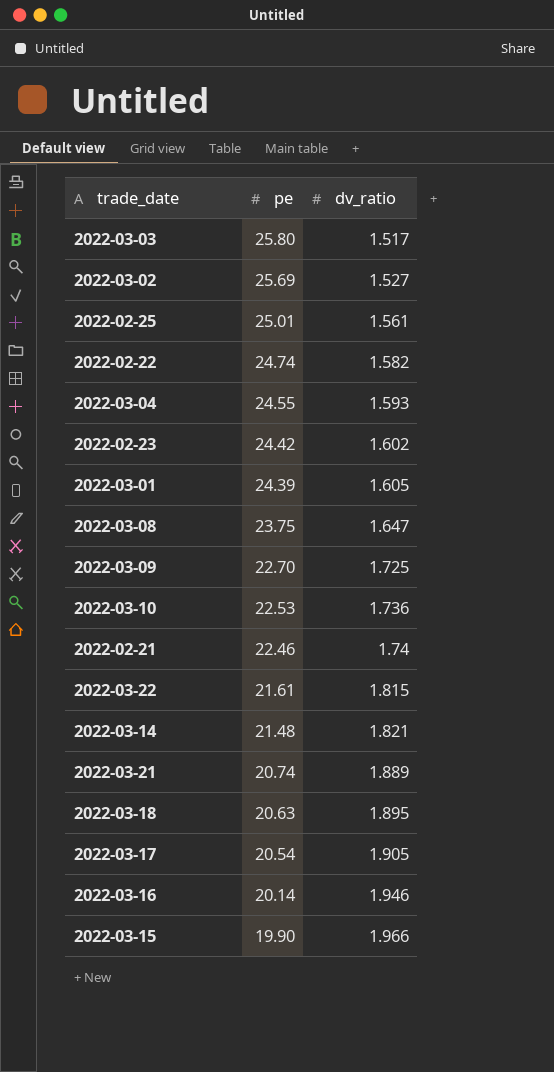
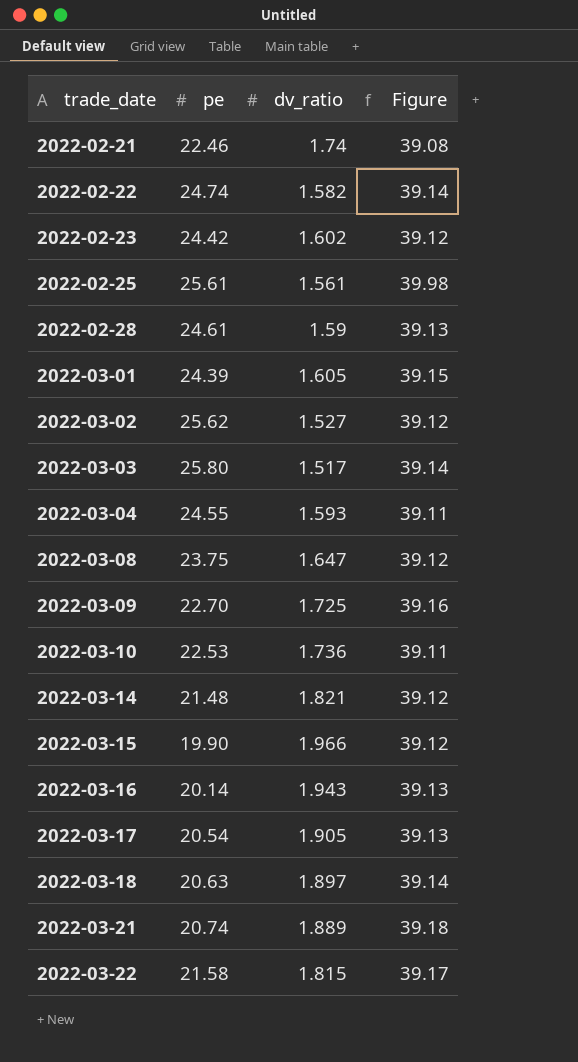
row order: pe descending -> trade_date ascending
column Figure | formula: none -> [pe] * [dv_ratio]
2022-02-25 | pe: 25.01 -> 25.61
row 2022-02-28: none -> 24.61 | 1.59 | 39.13
2022-03-02 | pe: 25.69 -> 25.62
2022-03-16 | dv_ratio: 1.946 -> 1.943
2022-03-18 | dv_ratio: 1.895 -> 1.897
2022-03-22 | pe: 21.61 -> 21.58

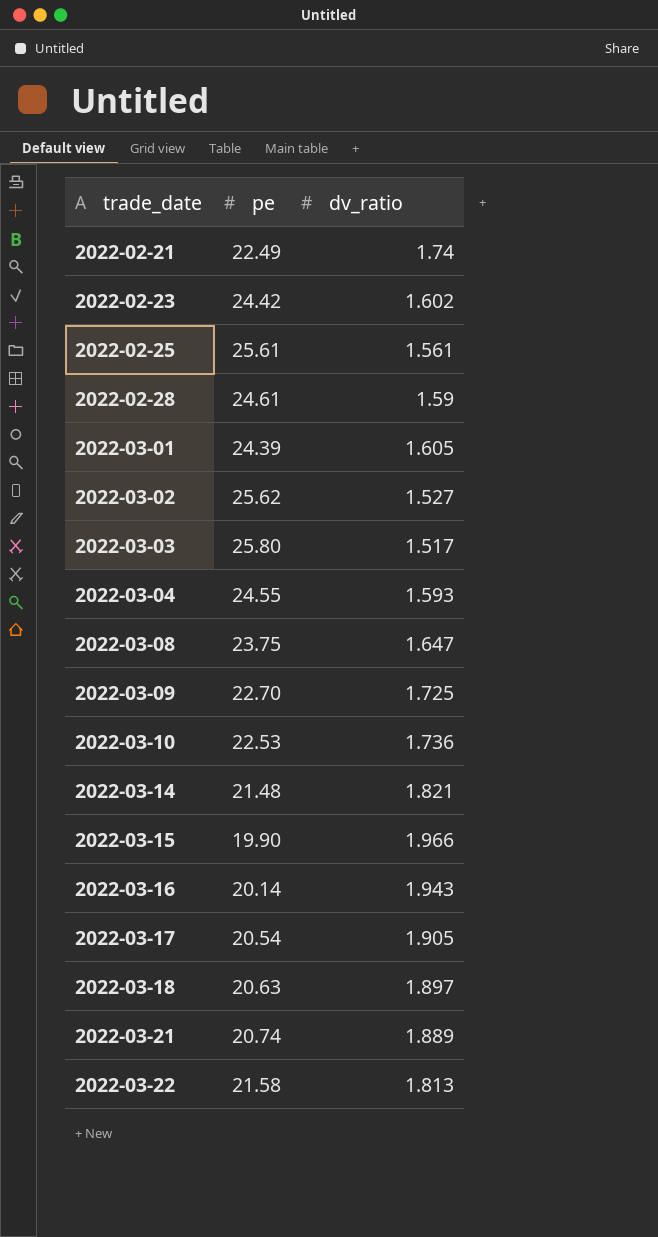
column Figure | formula: [pe] * [dv_ratio] -> none
row 2022-02-22: 24.74 | 1.582 | 39.14 -> none
2022-02-21 | pe: 22.46 -> 22.49
2022-03-22 | dv_ratio: 1.815 -> 1.813

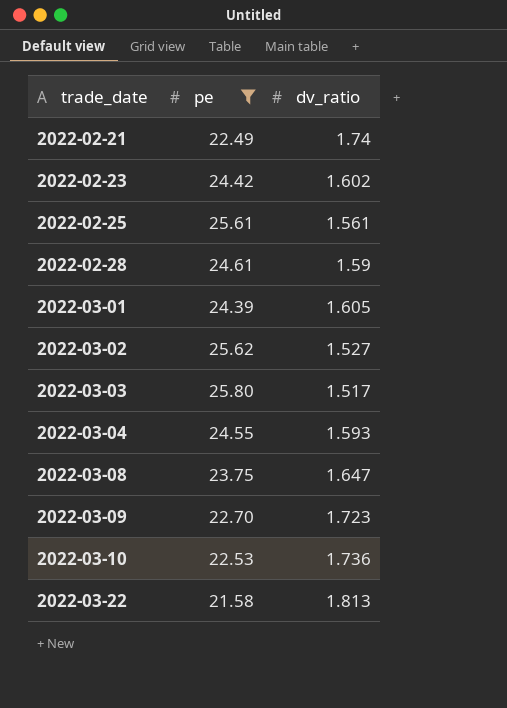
filter: none -> pe >= 21.58
2022-03-09 | dv_ratio: 1.725 -> 1.723

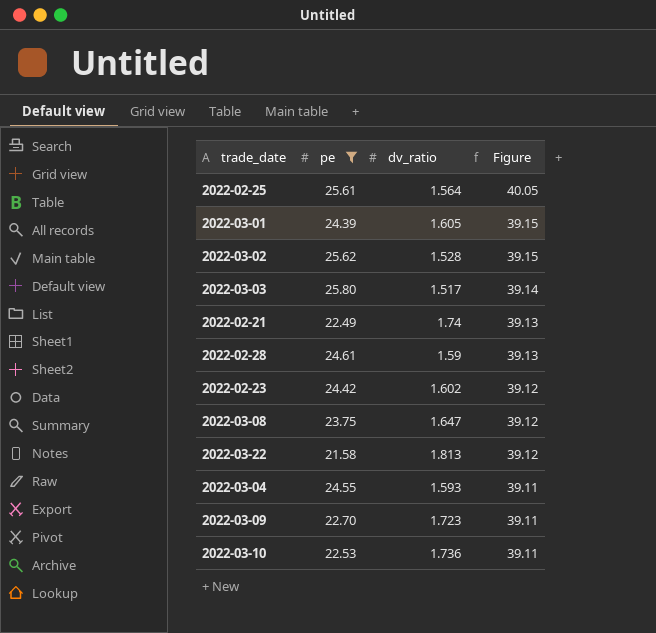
row order: trade_date ascending -> Figure descending
column Figure | formula: none -> [pe] * [dv_ratio]
2022-02-25 | dv_ratio: 1.561 -> 1.564
2022-03-02 | dv_ratio: 1.527 -> 1.528

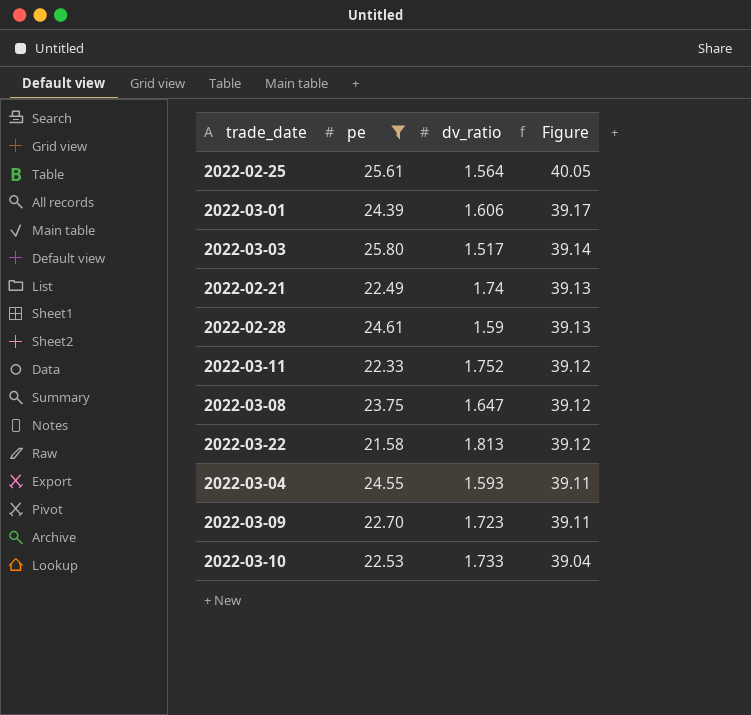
row 2022-03-02: 25.62 | 1.528 | 39.15 -> none
row 2022-02-23: 24.42 | 1.602 | 39.12 -> none
2022-03-01 | dv_ratio: 1.605 -> 1.606
2022-03-01 | Figure: 39.15 -> 39.17
row 2022-03-11: none -> 22.33 | 1.752 | 39.12
2022-03-10 | dv_ratio: 1.736 -> 1.733
2022-03-10 | Figure: 39.11 -> 39.04

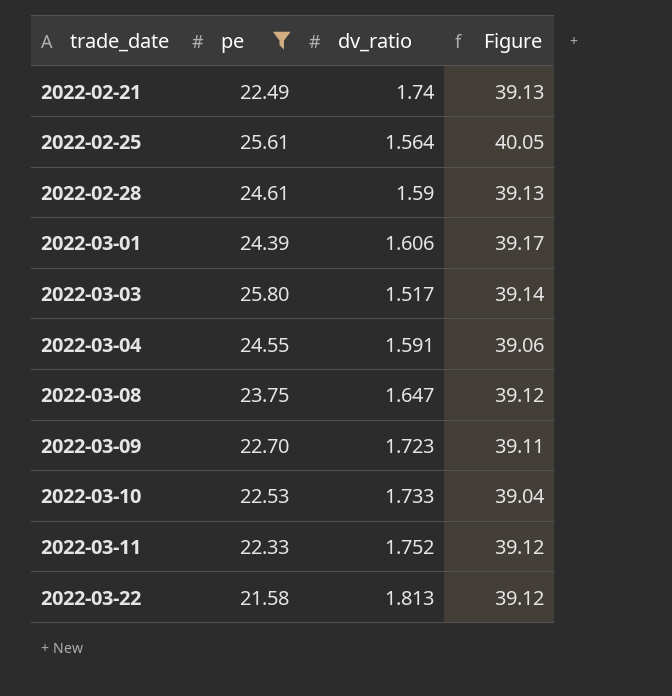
row order: Figure descending -> trade_date ascending
2022-03-04 | dv_ratio: 1.593 -> 1.591
2022-03-04 | Figure: 39.11 -> 39.06

